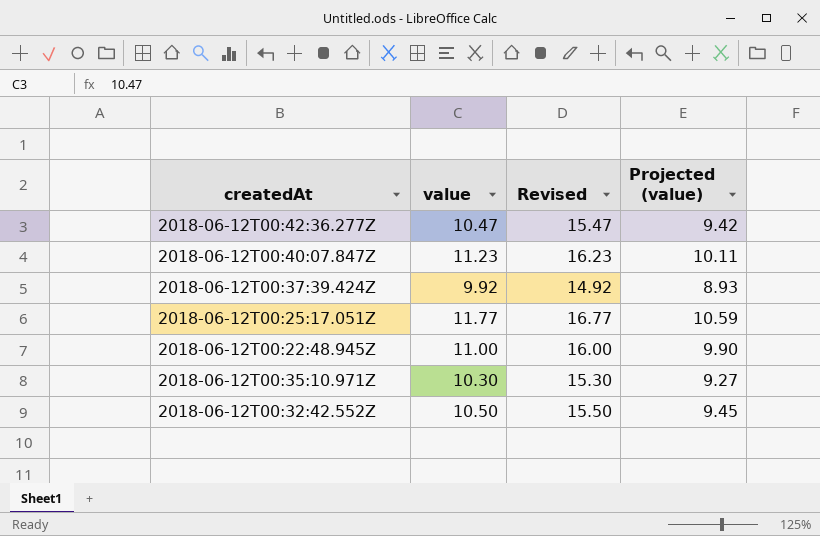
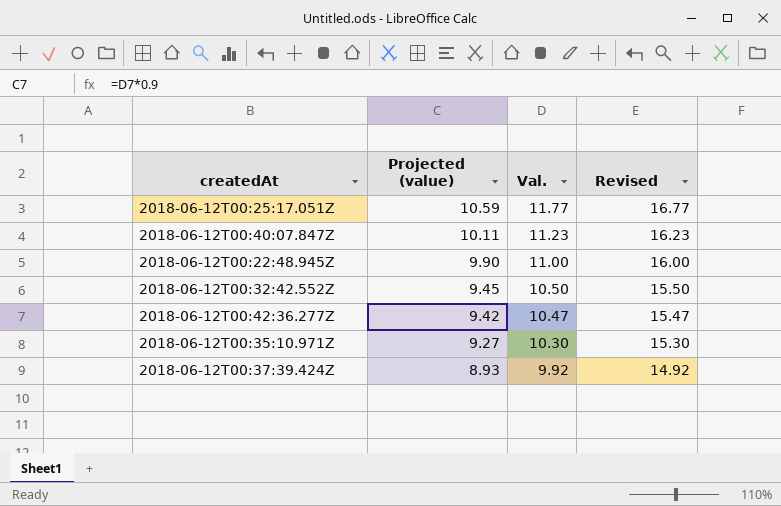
row order: none -> Projected (value) descending
column Projected (value) | position: 4 -> 2
column name: value -> Val.

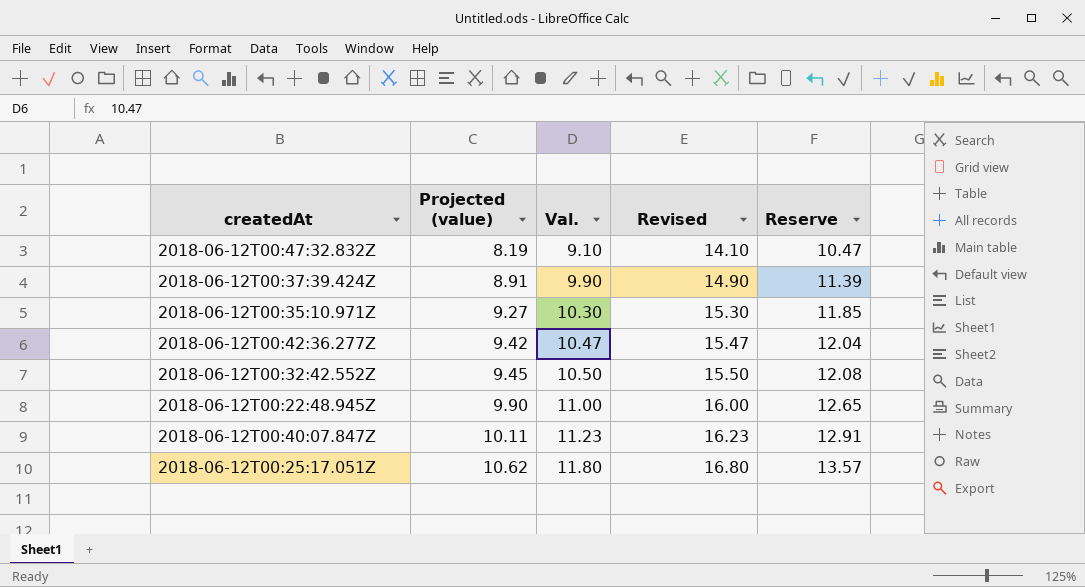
row order: Projected (value) descending -> Projected (value) ascending
column Reserve | formula: none -> [Val.] * 1.15
row 2018-06-12T00:47:32.832Z: none -> 8.19 | 9.10 | 14.10 | 10.47
2018-06-12T00:37:39.424Z | Projected (value): 8.93 -> 8.91
2018-06-12T00:37:39.424Z | Val.: 9.92 -> 9.90
2018-06-12T00:37:39.424Z | Revised: 14.92 -> 14.90
2018-06-12T00:25:17.051Z | Projected (value): 10.59 -> 10.62
2018-06-12T00:25:17.051Z | Val.: 11.77 -> 11.80
2018-06-12T00:25:17.051Z | Revised: 16.77 -> 16.80

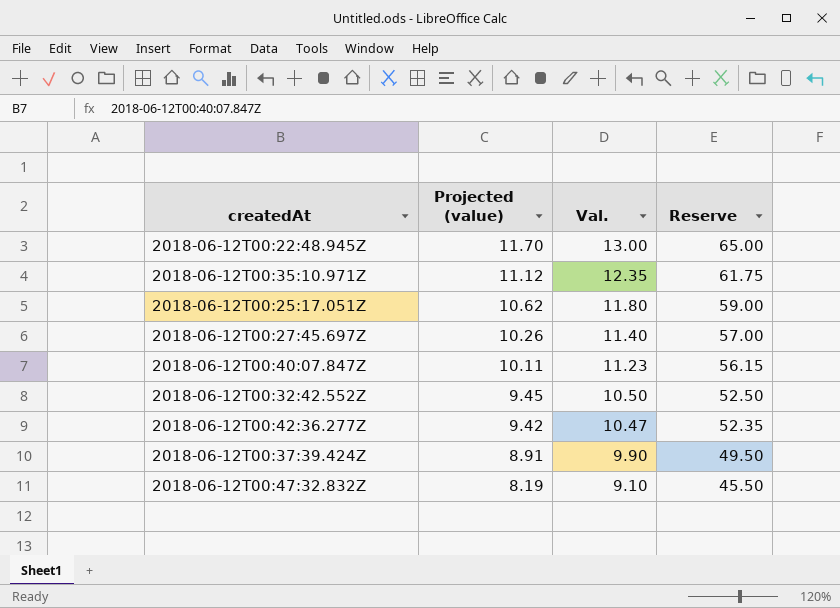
row order: Projected (value) ascending -> Projected (value) descending
column Revised | formula: [Val.] + 5 -> none
column Reserve | formula: [Val.] * 1.15 -> [Val.] * 5
2018-06-12T00:22:48.945Z | Projected (value): 9.90 -> 11.70
2018-06-12T00:22:48.945Z | Val.: 11.00 -> 13.00
2018-06-12T00:35:10.971Z | Projected (value): 9.27 -> 11.12
2018-06-12T00:35:10.971Z | Val.: 10.30 -> 12.35
row 2018-06-12T00:27:45.697Z: none -> 10.26 | 11.40 | 57.00

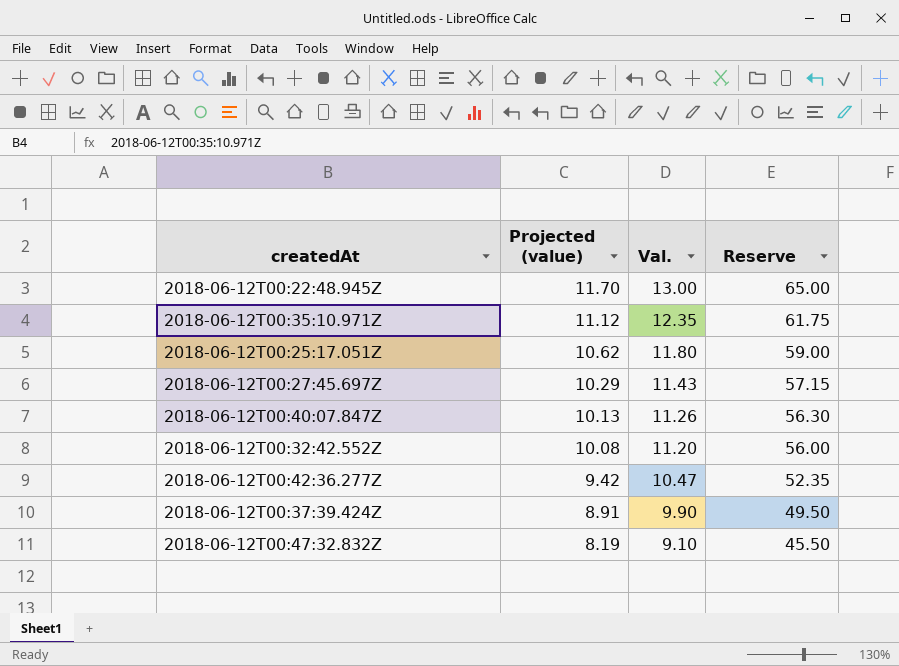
2018-06-12T00:27:45.697Z | Projected (value): 10.26 -> 10.29
2018-06-12T00:27:45.697Z | Val.: 11.40 -> 11.43
2018-06-12T00:27:45.697Z | Reserve: 57.00 -> 57.15
2018-06-12T00:40:07.847Z | Projected (value): 10.11 -> 10.13
2018-06-12T00:40:07.847Z | Val.: 11.23 -> 11.26
2018-06-12T00:40:07.847Z | Reserve: 56.15 -> 56.30
2018-06-12T00:32:42.552Z | Projected (value): 9.45 -> 10.08
2018-06-12T00:32:42.552Z | Val.: 10.50 -> 11.20
2018-06-12T00:32:42.552Z | Reserve: 52.50 -> 56.00

